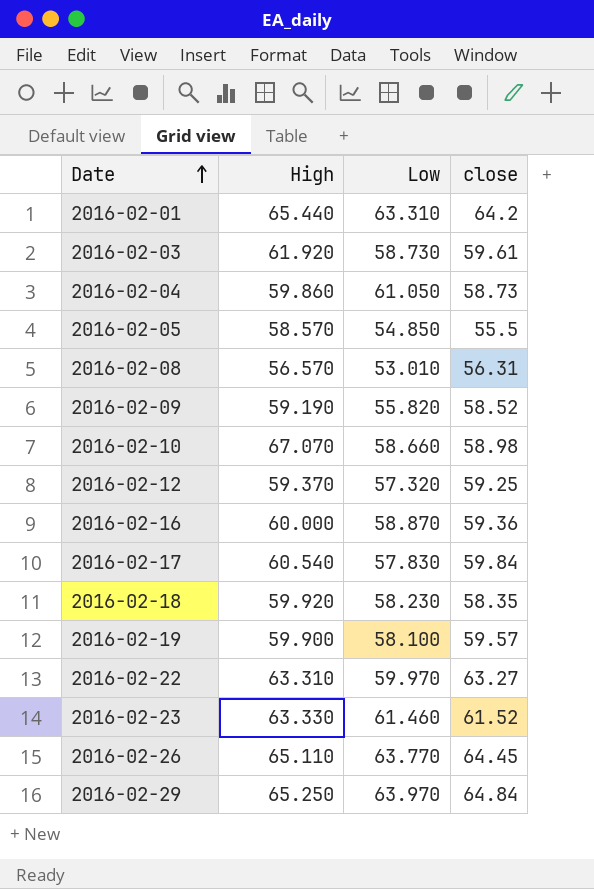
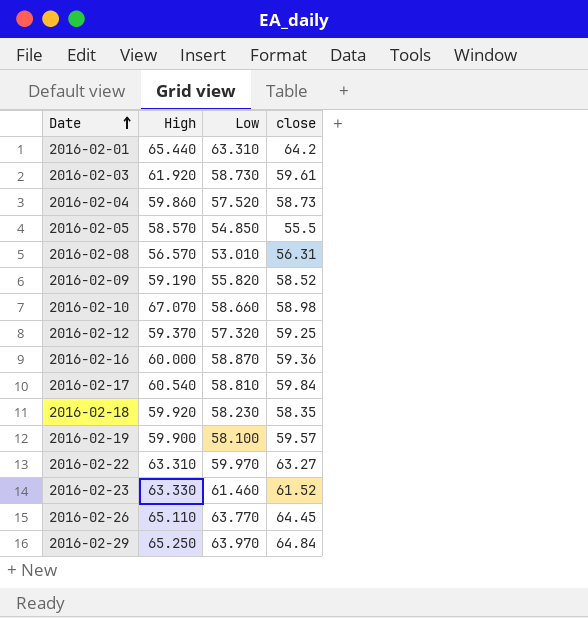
2016-02-04 | Low: 61.050 -> 57.520
2016-02-17 | Low: 57.830 -> 58.810

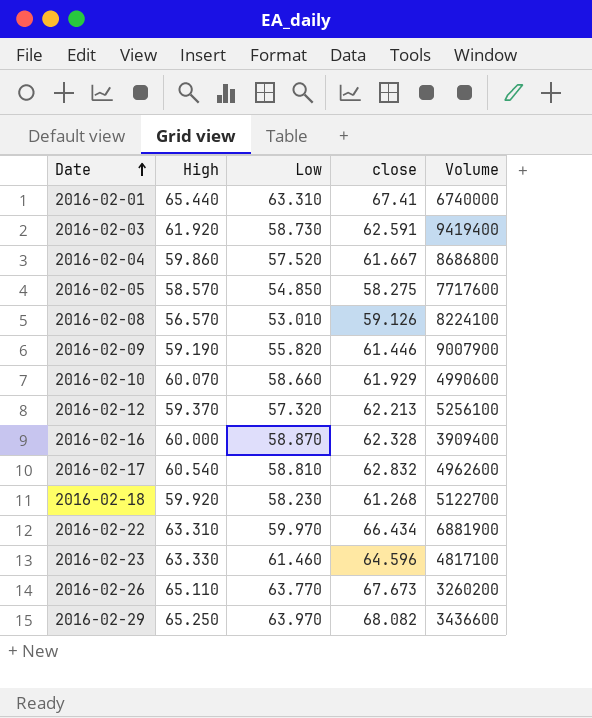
column Volume | position: none -> 5
row 2016-02-19: 59.900 | 58.100 | 59.57 -> none
2016-02-01 | close: 64.2 -> 67.41
2016-02-03 | close: 59.61 -> 62.591
2016-02-04 | close: 58.73 -> 61.667
2016-02-05 | close: 55.5 -> 58.275
2016-02-08 | close: 56.31 -> 59.126
2016-02-09 | close: 58.52 -> 61.446
2016-02-10 | High: 67.070 -> 60.070
2016-02-10 | close: 58.98 -> 61.929
2016-02-12 | close: 59.25 -> 62.213
2016-02-16 | close: 59.36 -> 62.328
2016-02-17 | close: 59.84 -> 62.832
2016-02-18 | close: 58.35 -> 61.268
2016-02-22 | close: 63.27 -> 66.434
2016-02-23 | close: 61.52 -> 64.596
2016-02-26 | close: 64.45 -> 67.673
2016-02-29 | close: 64.84 -> 68.082

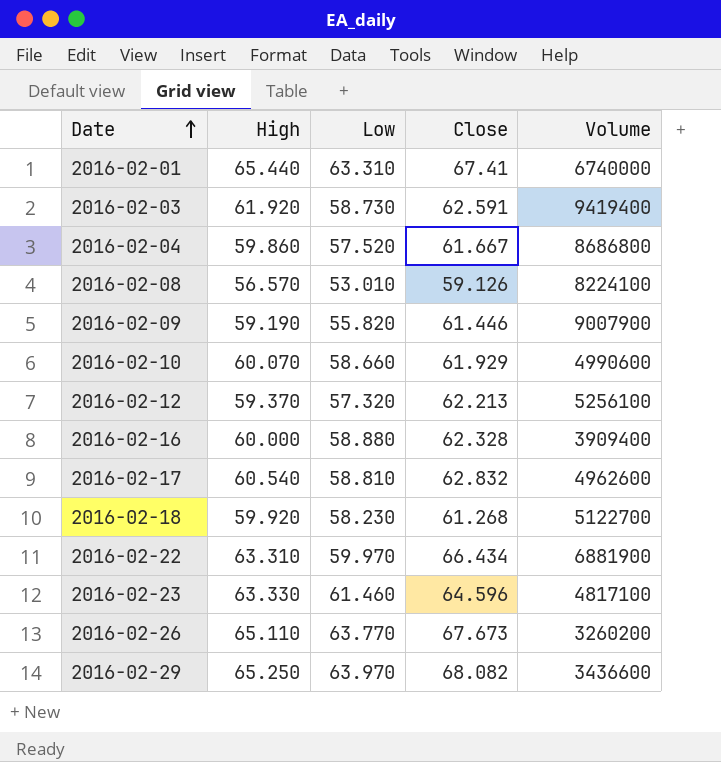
column name: close -> Close
row 2016-02-05: 58.570 | 54.850 | 58.275 | 7717600 -> none
2016-02-16 | Low: 58.870 -> 58.880

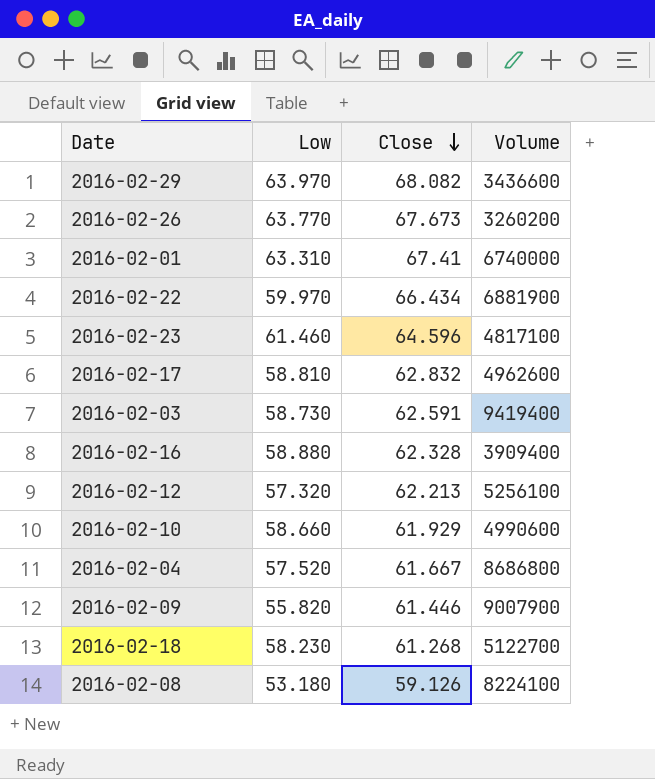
row order: Date ascending -> Close descending
column High | position: 2 -> none
2016-02-08 | Low: 53.010 -> 53.180

